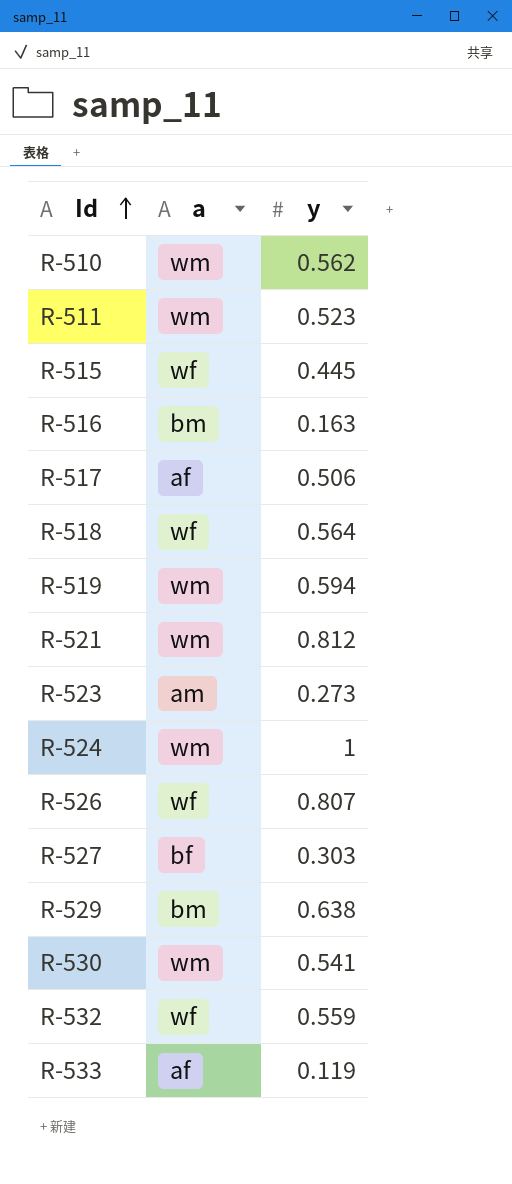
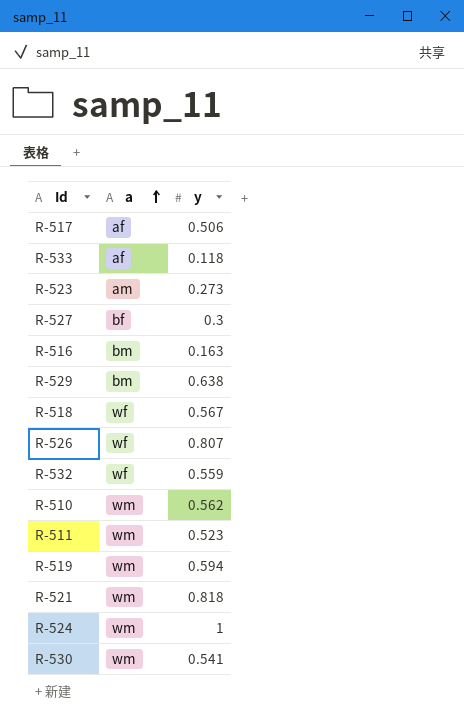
row order: Id ascending -> a ascending
row R-515: wf | 0.445 -> none
R-533 | y: 0.119 -> 0.118
R-527 | y: 0.303 -> 0.3
R-518 | y: 0.564 -> 0.567
R-521 | y: 0.812 -> 0.818

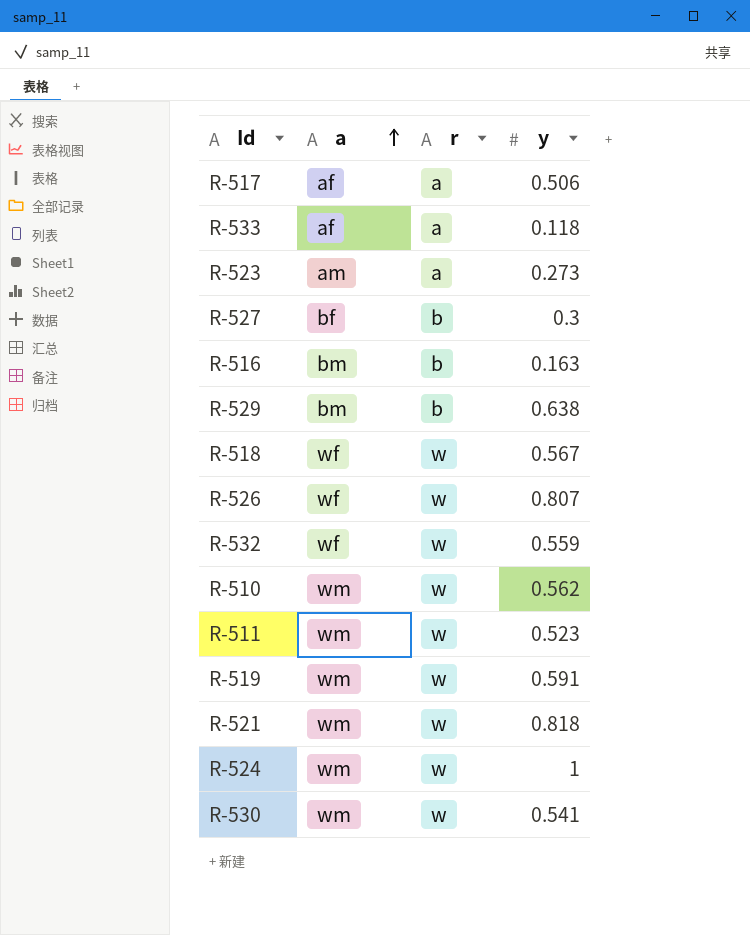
column r | position: none -> 3
R-519 | y: 0.594 -> 0.591

